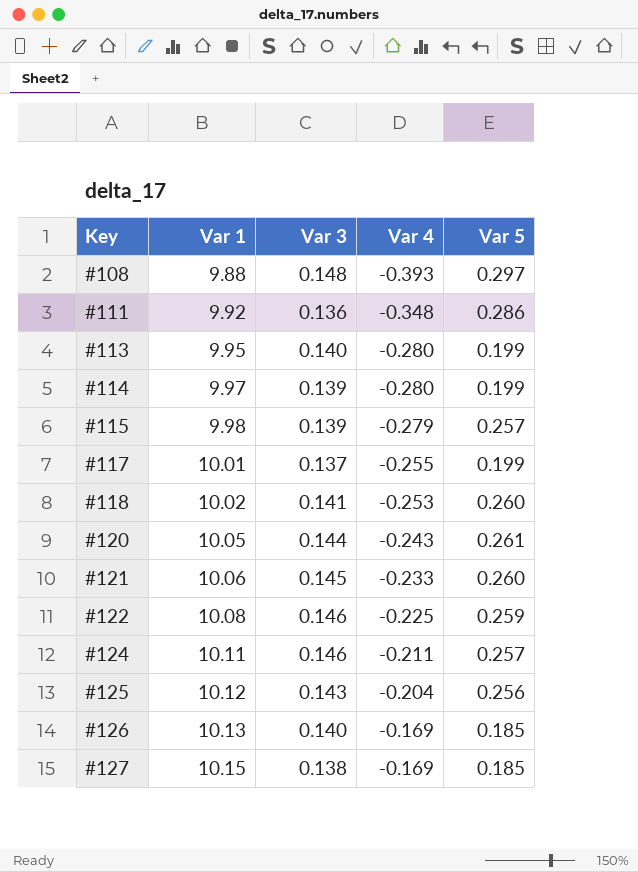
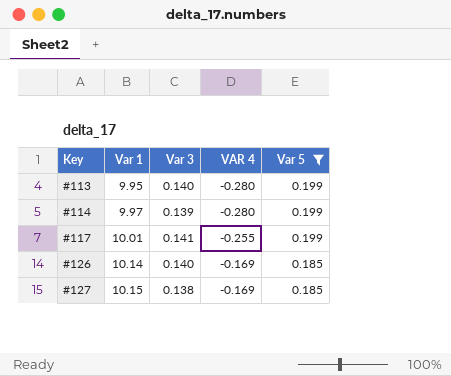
filter: none -> Var 5 <= 0.199
column name: Var 4 -> VAR 4
#117 | Var 3: 0.137 -> 0.141
#126 | Var 1: 10.13 -> 10.14

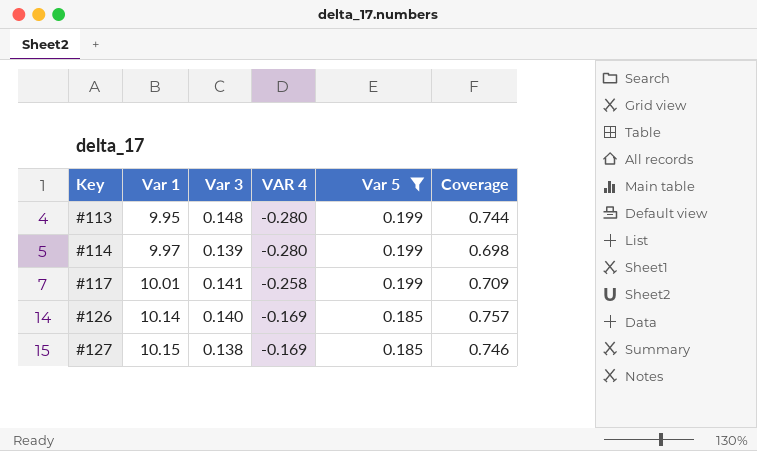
column Coverage | formula: none -> [Var 3] / [Var 5]
#113 | Var 3: 0.140 -> 0.148
#117 | VAR 4: -0.255 -> -0.258

